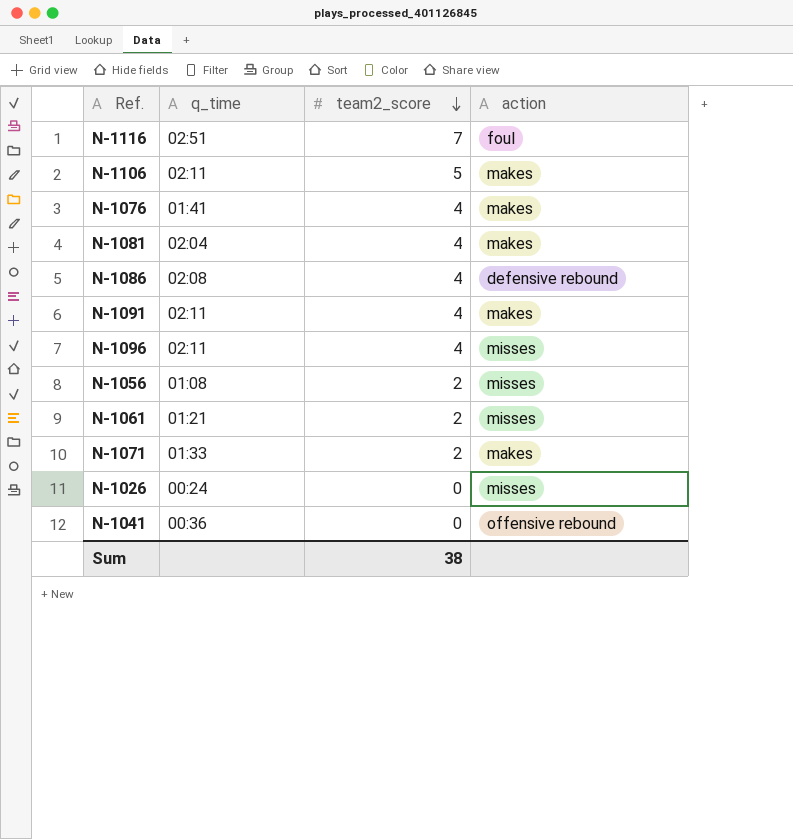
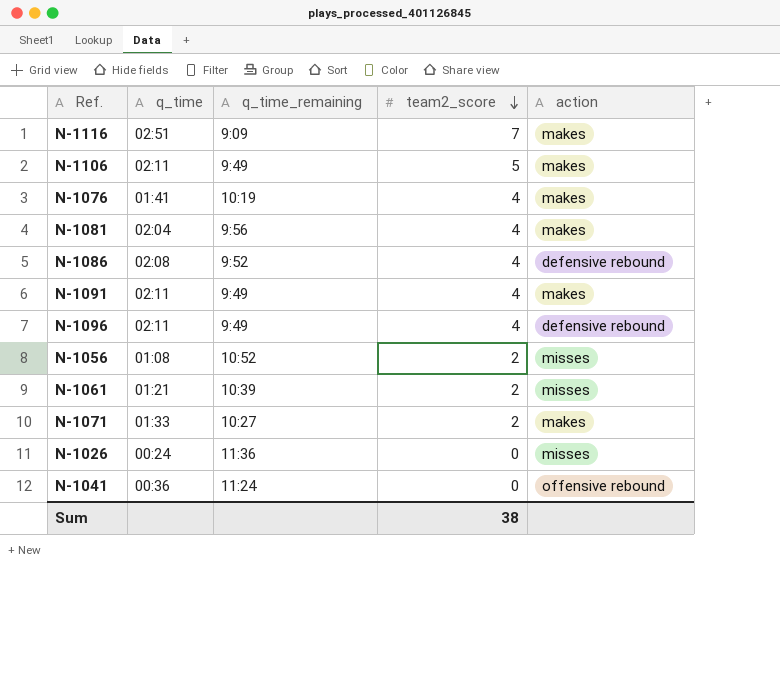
column q_time_remaining | position: none -> 3
N-1116 | action: foul -> makes
N-1096 | action: misses -> defensive rebound

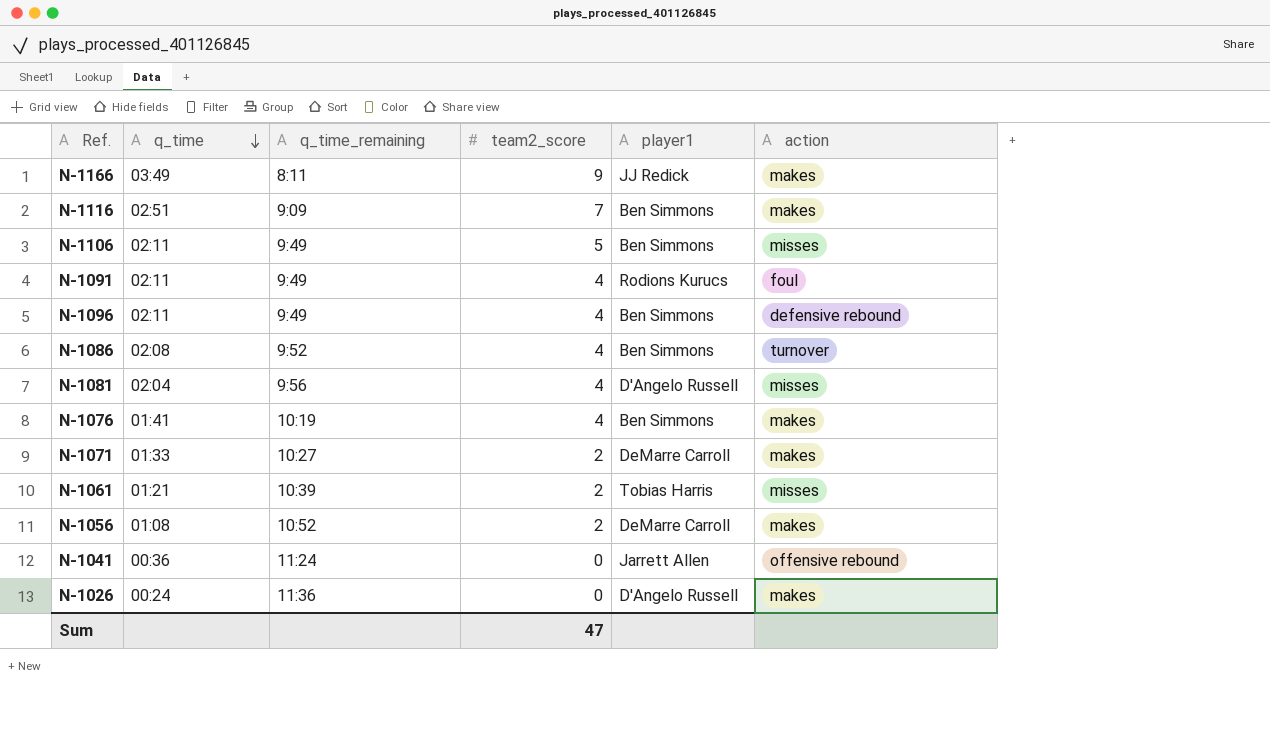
row order: team2_score descending -> q_time descending
column player1 | position: none -> 5
row N-1166: none -> 03:49 | 8:11 | 9 | JJ Redick | makes
N-1106 | action: makes -> misses
N-1091 | action: makes -> foul
N-1086 | action: defensive rebound -> turnover
N-1081 | action: makes -> misses
N-1056 | action: misses -> makes
N-1026 | action: misses -> makes
Sum | team2_score: 38 -> 47

